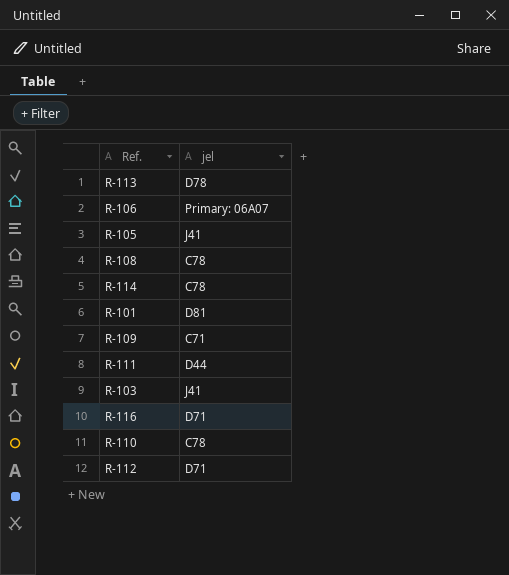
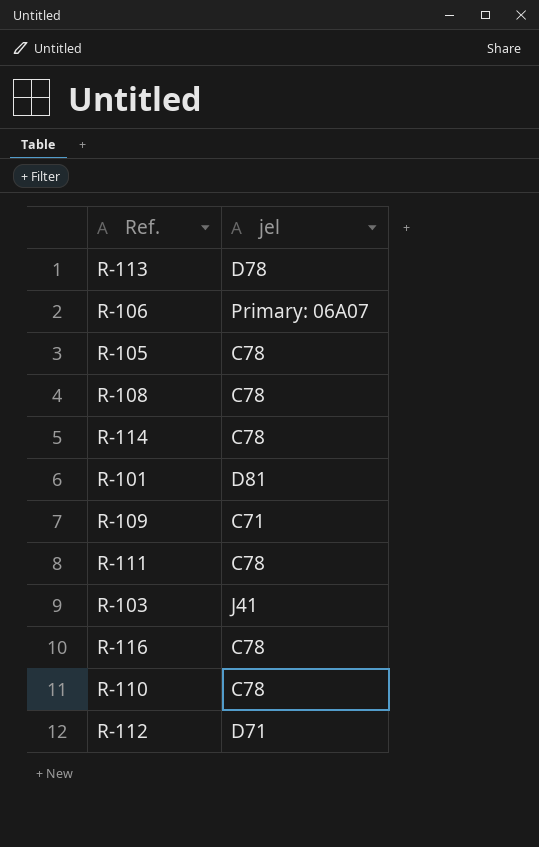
R-105 | jel: J41 -> C78
R-111 | jel: D44 -> C78
R-116 | jel: D71 -> C78

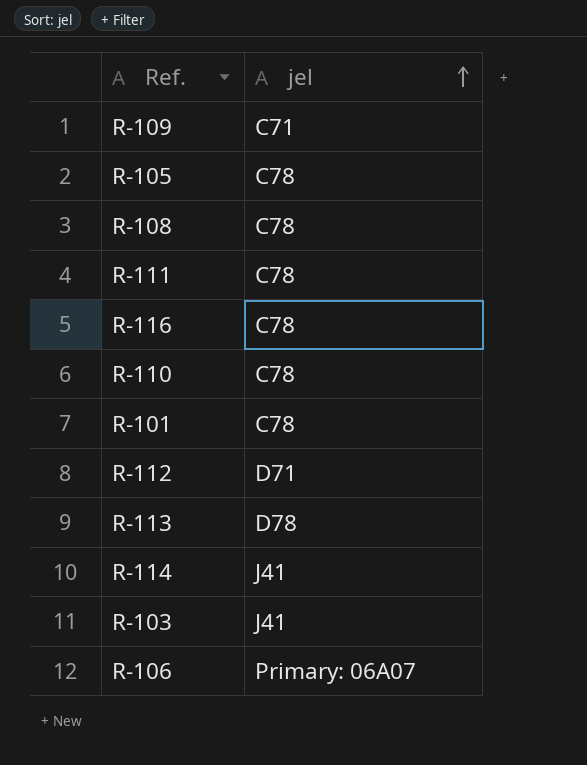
row order: none -> jel ascending
R-101 | jel: D81 -> C78
R-114 | jel: C78 -> J41

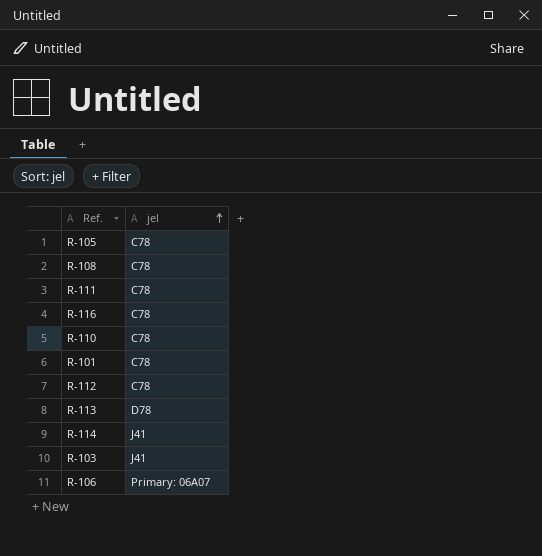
row R-109: C71 -> none
R-112 | jel: D71 -> C78

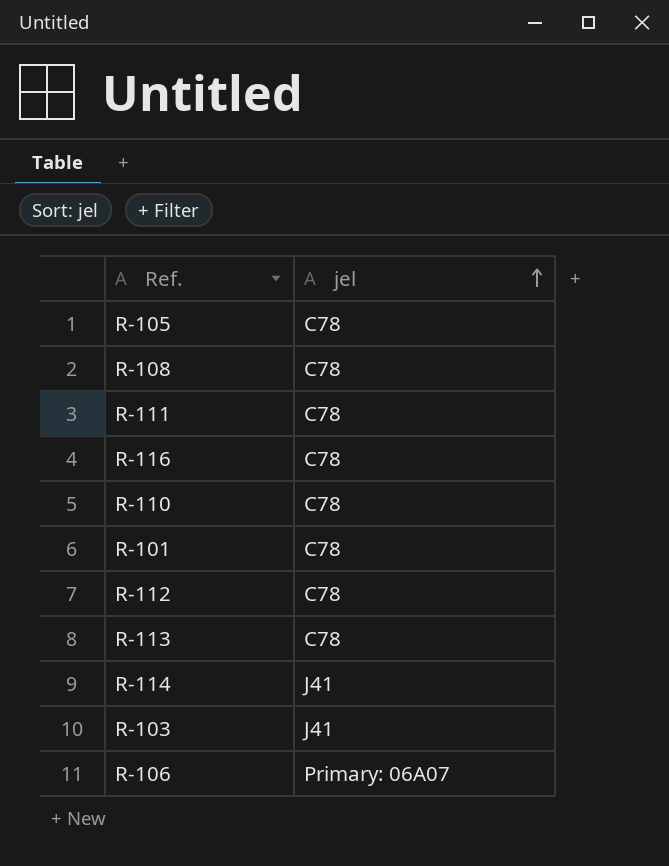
R-113 | jel: D78 -> C78

